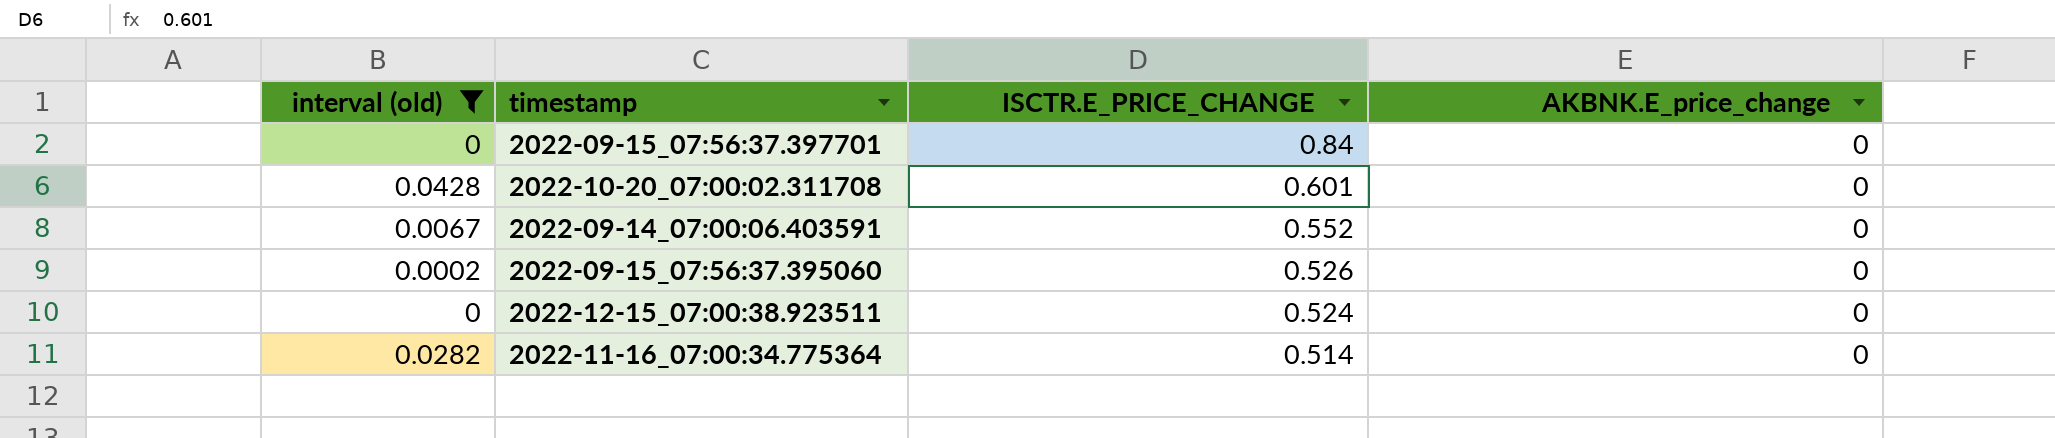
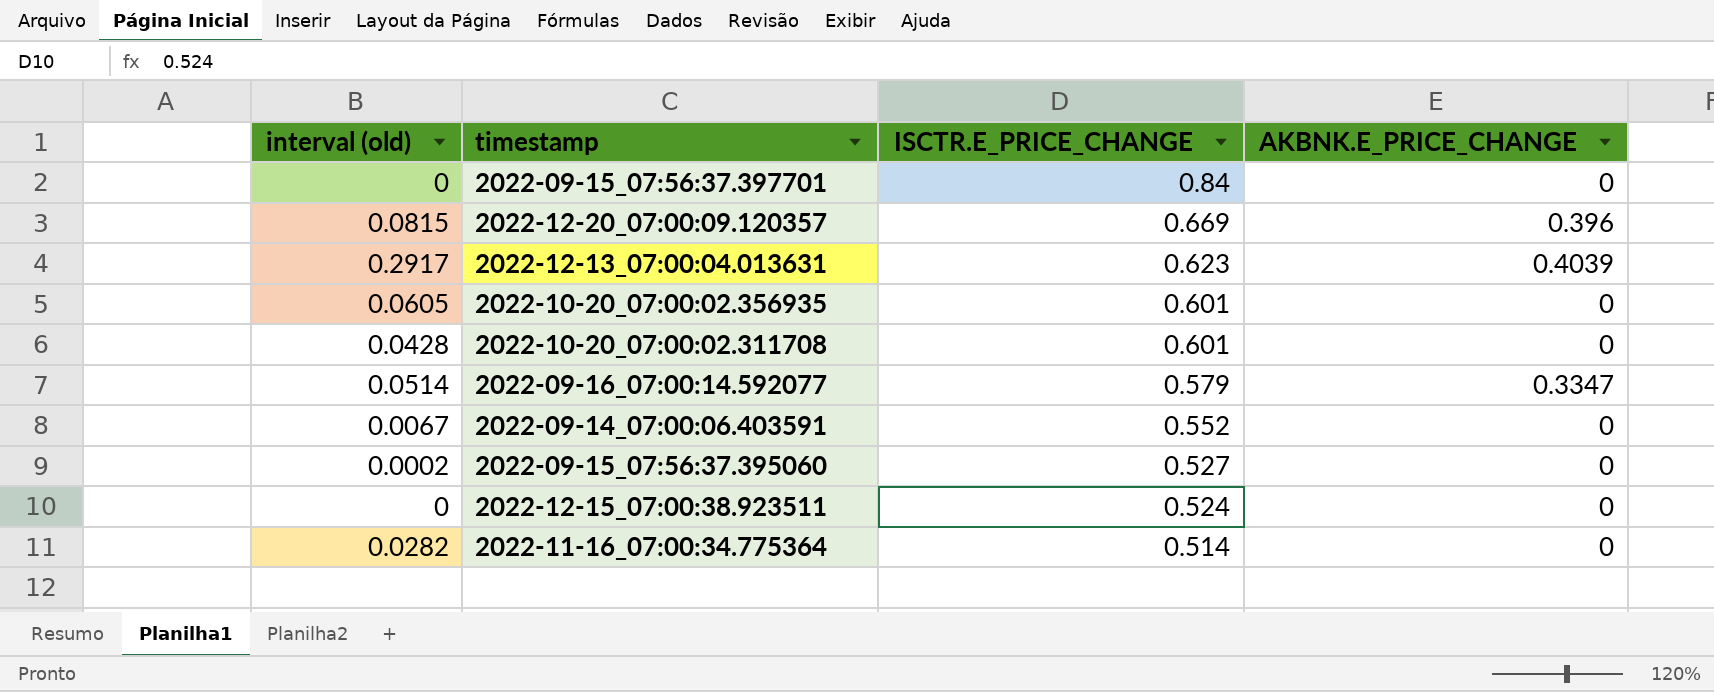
filter: interval (old) <= 0.0428 -> none
column name: AKBNK.E_price_change -> AKBNK.E_PRICE_CHANGE
2022-09-15_07:56:37.395060 | ISCTR.E_PRICE_CHANGE: 0.526 -> 0.527

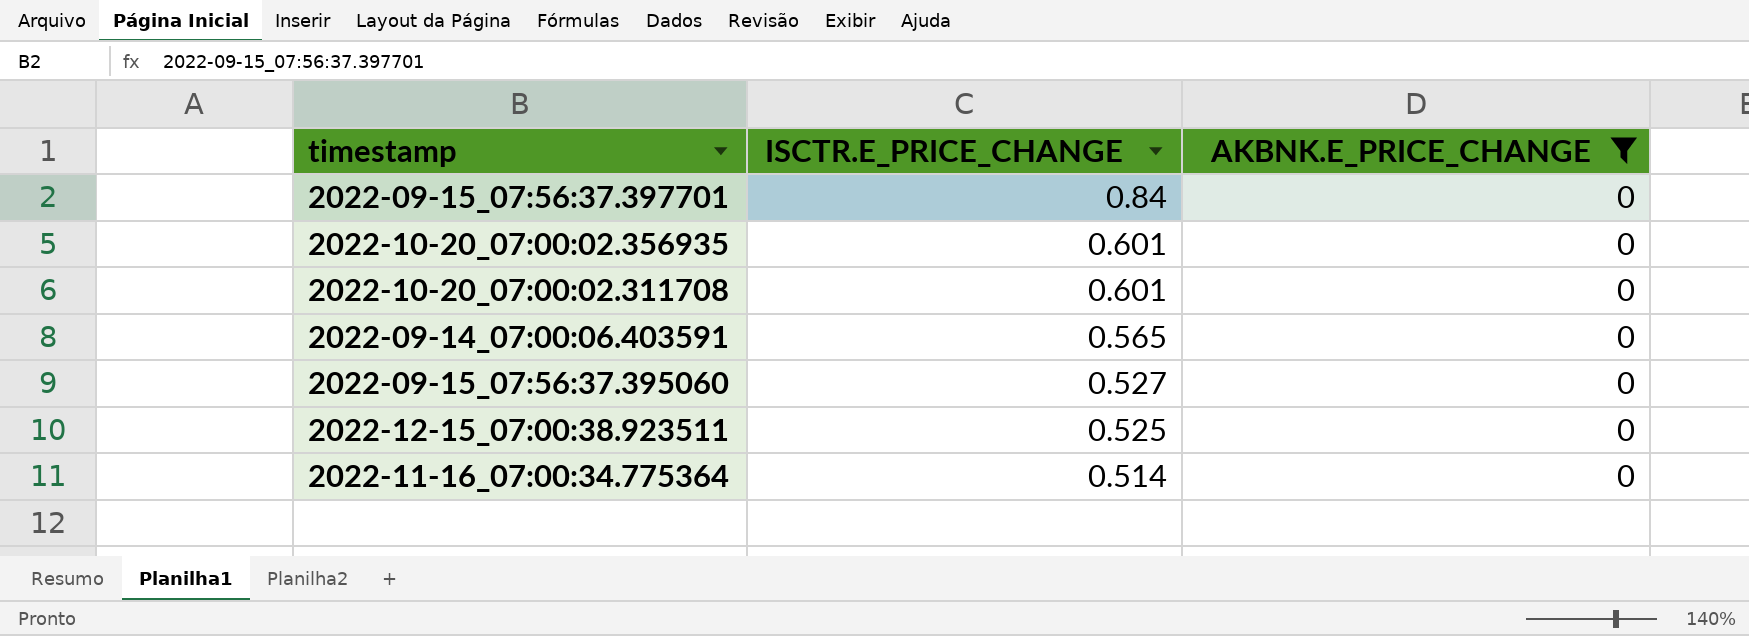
filter: none -> AKBNK.E_PRICE_CHANGE = 0
column interval (old) | position: 1 -> none
2022-09-14_07:00:06.403591 | ISCTR.E_PRICE_CHANGE: 0.552 -> 0.565
2022-12-15_07:00:38.923511 | ISCTR.E_PRICE_CHANGE: 0.524 -> 0.525

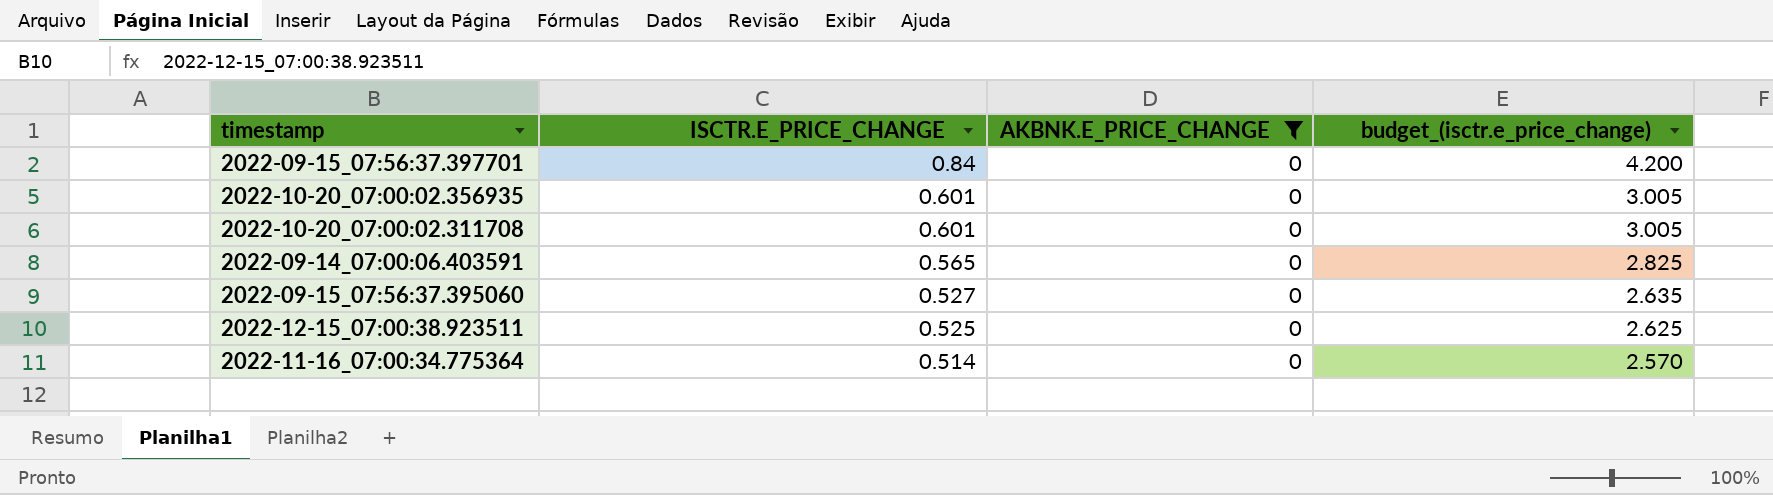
column budget_(isctr.e_price_change) | formula: none -> [ISCTR.E_PRICE_CHANGE] * 5

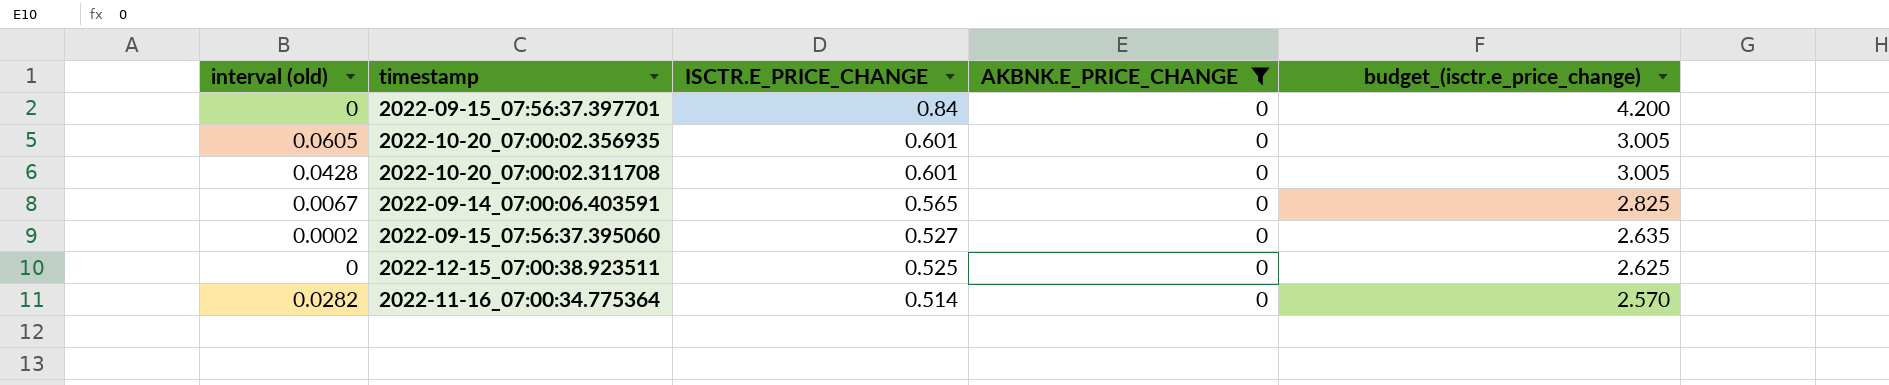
column interval (old) | position: none -> 1

